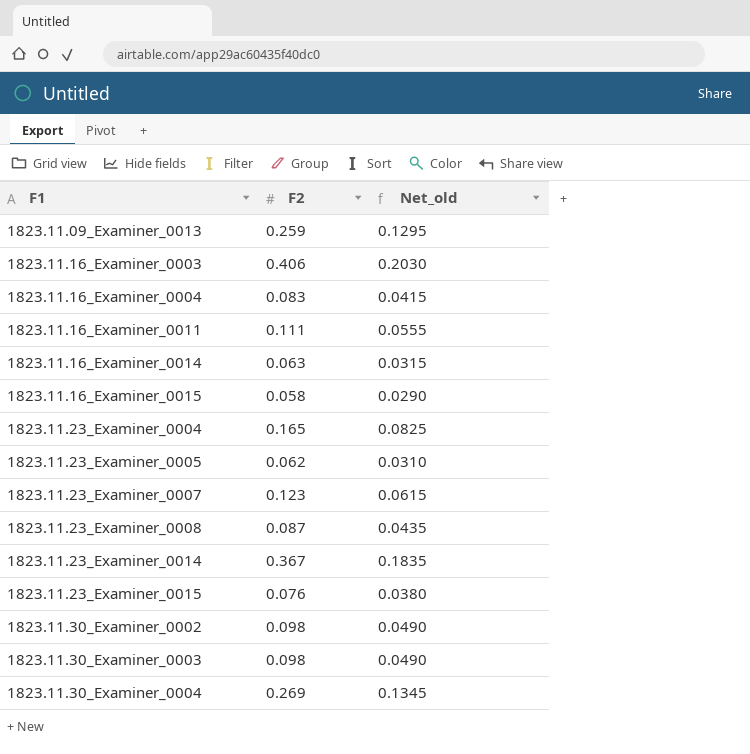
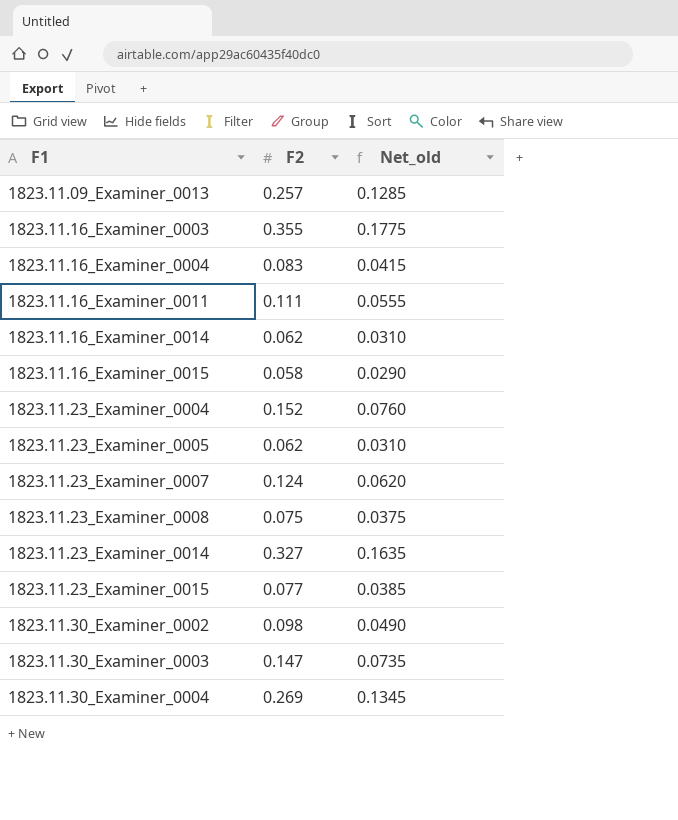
1823.11.09_Examiner_0013 | F2: 0.259 -> 0.257
1823.11.09_Examiner_0013 | Net_old: 0.1295 -> 0.1285
1823.11.16_Examiner_0003 | F2: 0.406 -> 0.355
1823.11.16_Examiner_0003 | Net_old: 0.2030 -> 0.1775
1823.11.16_Examiner_0014 | F2: 0.063 -> 0.062
1823.11.16_Examiner_0014 | Net_old: 0.0315 -> 0.0310
1823.11.23_Examiner_0004 | F2: 0.165 -> 0.152
1823.11.23_Examiner_0004 | Net_old: 0.0825 -> 0.0760
1823.11.23_Examiner_0007 | F2: 0.123 -> 0.124
1823.11.23_Examiner_0007 | Net_old: 0.0615 -> 0.0620
1823.11.23_Examiner_0008 | F2: 0.087 -> 0.075
1823.11.23_Examiner_0008 | Net_old: 0.0435 -> 0.0375
1823.11.23_Examiner_0014 | F2: 0.367 -> 0.327
1823.11.23_Examiner_0014 | Net_old: 0.1835 -> 0.1635
1823.11.23_Examiner_0015 | F2: 0.076 -> 0.077
1823.11.23_Examiner_0015 | Net_old: 0.0380 -> 0.0385
1823.11.30_Examiner_0003 | F2: 0.098 -> 0.147
1823.11.30_Examiner_0003 | Net_old: 0.0490 -> 0.0735

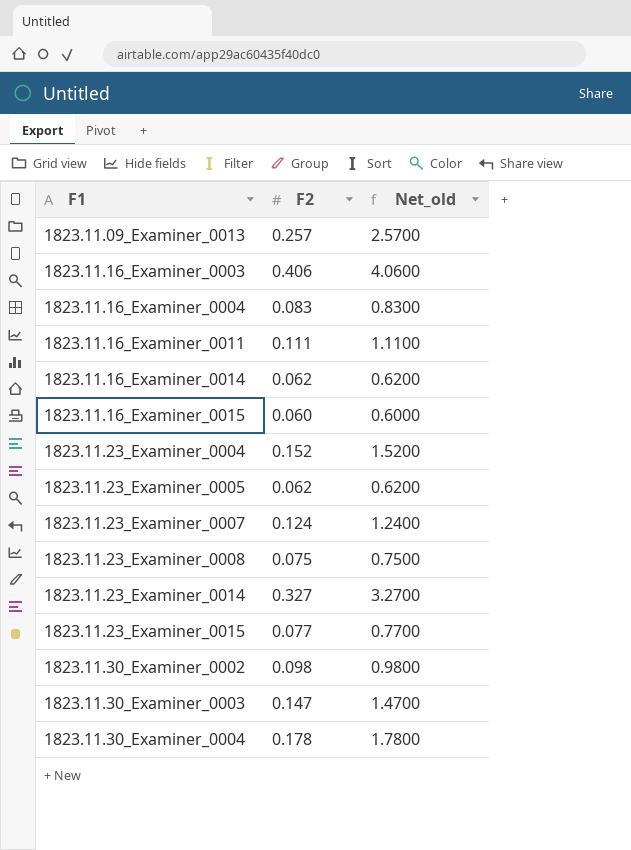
column Net_old | formula: [F2] * 0.5 -> [F2] * 10
1823.11.16_Examiner_0003 | F2: 0.355 -> 0.406
1823.11.16_Examiner_0015 | F2: 0.058 -> 0.060
1823.11.30_Examiner_0004 | F2: 0.269 -> 0.178

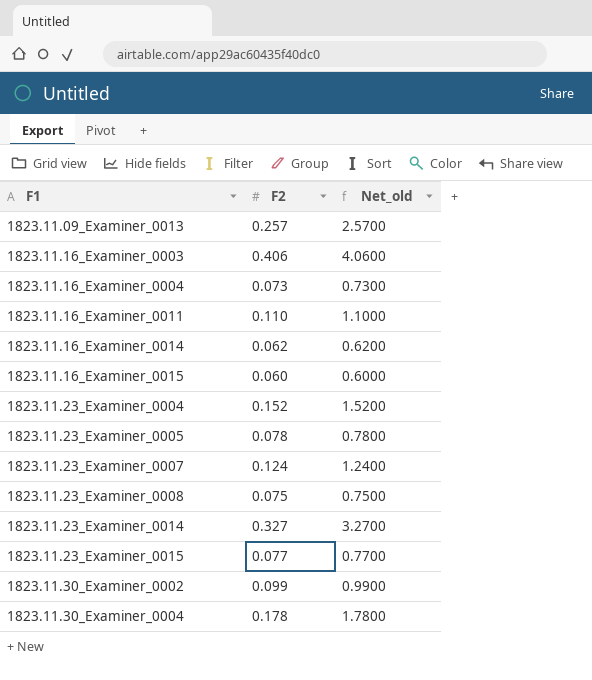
row 1823.11.30_Examiner_0003: 0.147 | 1.4700 -> none
1823.11.16_Examiner_0004 | F2: 0.083 -> 0.073
1823.11.16_Examiner_0004 | Net_old: 0.8300 -> 0.7300
1823.11.16_Examiner_0011 | F2: 0.111 -> 0.110
1823.11.16_Examiner_0011 | Net_old: 1.1100 -> 1.1000
1823.11.23_Examiner_0005 | F2: 0.062 -> 0.078
1823.11.23_Examiner_0005 | Net_old: 0.6200 -> 0.7800
1823.11.30_Examiner_0002 | F2: 0.098 -> 0.099
1823.11.30_Examiner_0002 | Net_old: 0.9800 -> 0.9900

